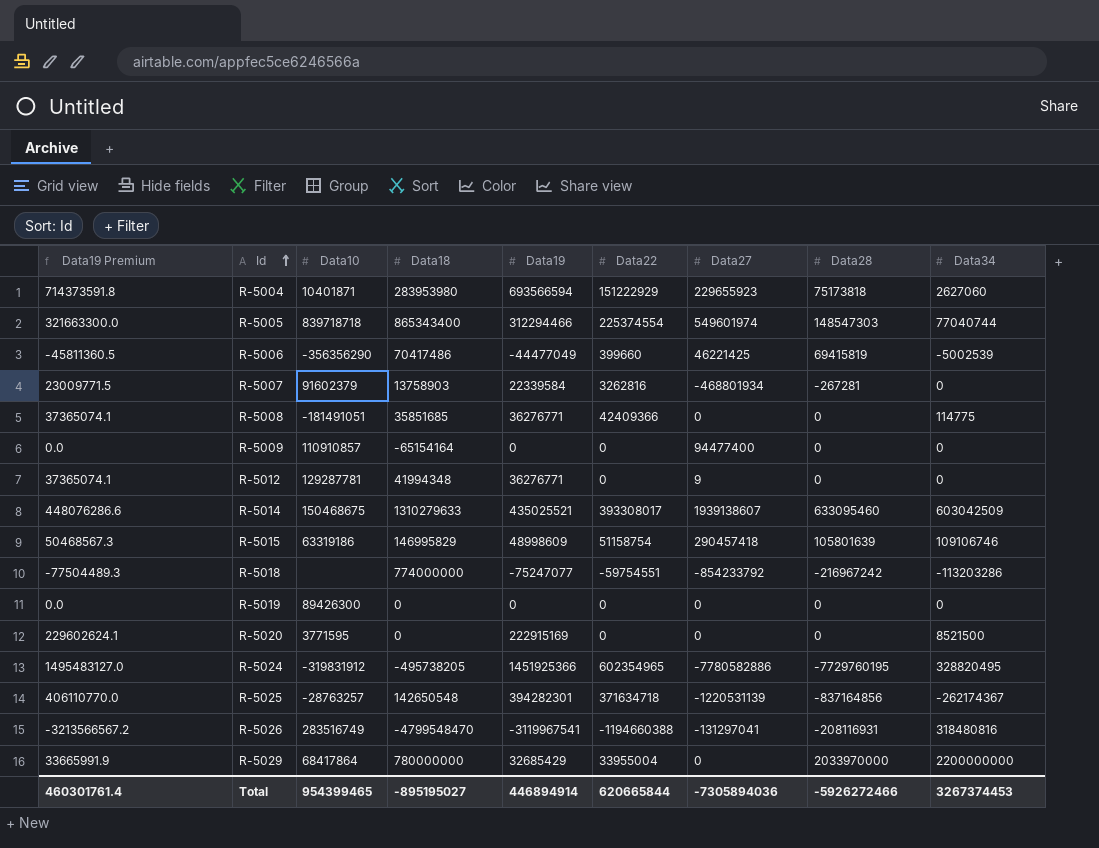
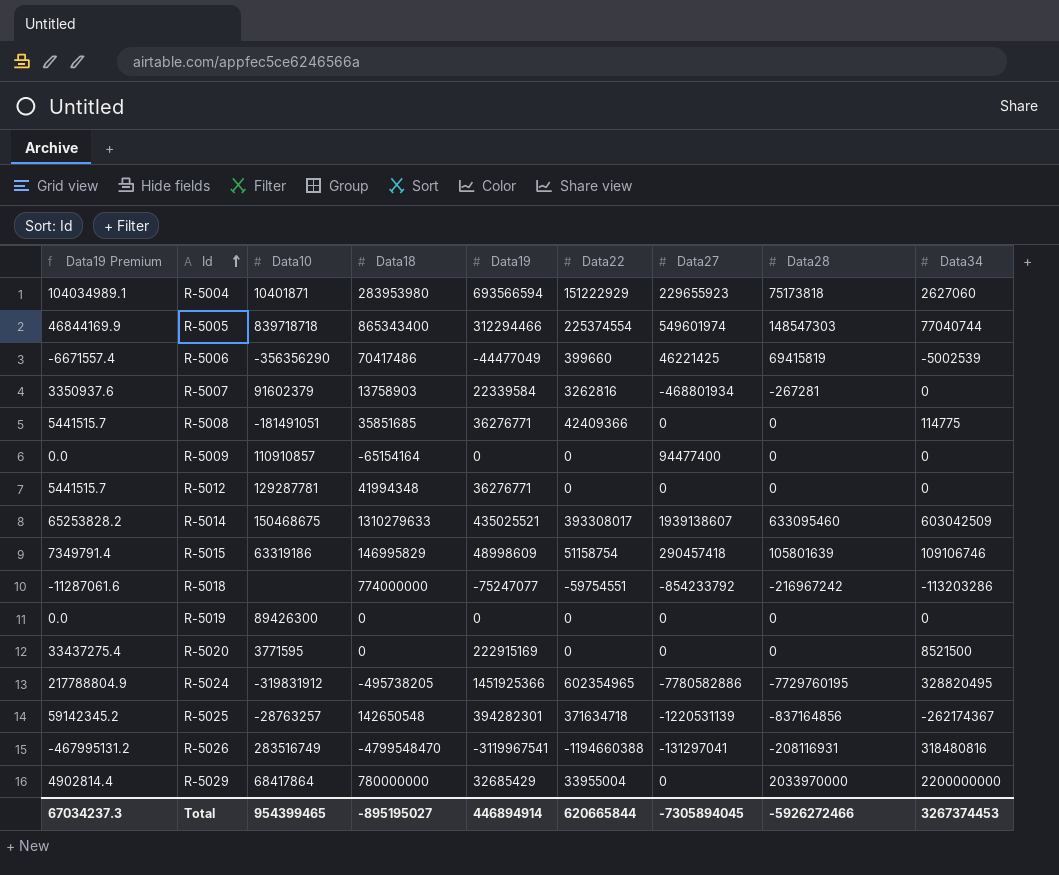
column Data19 Premium | formula: [Data19] * 1.03 -> [Data19] * 0.15
R-5012 | Data27: 9 -> 0
Total | Data19 Premium: 460301761.4 -> 67034237.3
Total | Data27: -7305894036 -> -7305894045

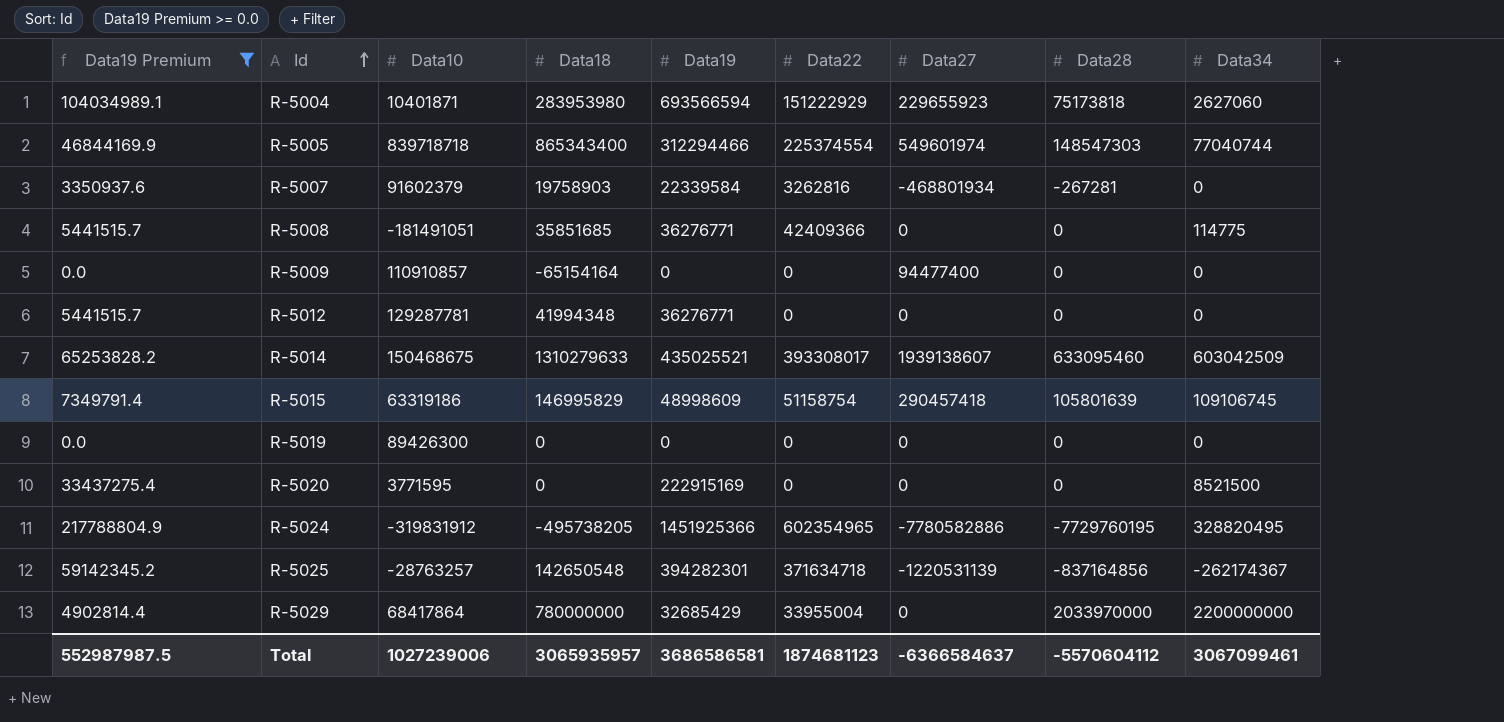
filter: none -> Data19 Premium >= 0.0
R-5007 | Data18: 13758903 -> 19758903
R-5015 | Data34: 109106746 -> 109106745
Total | Data19 Premium: 67034237.3 -> 552987987.5
Total | Data10: 954399465 -> 1027239006
Total | Data18: -895195027 -> 3065935957
Total | Data19: 446894914 -> 3686586581
Total | Data22: 620665844 -> 1874681123
Total | Data27: -7305894045 -> -6366584637
Total | Data28: -5926272466 -> -5570604112
Total | Data34: 3267374453 -> 3067099461

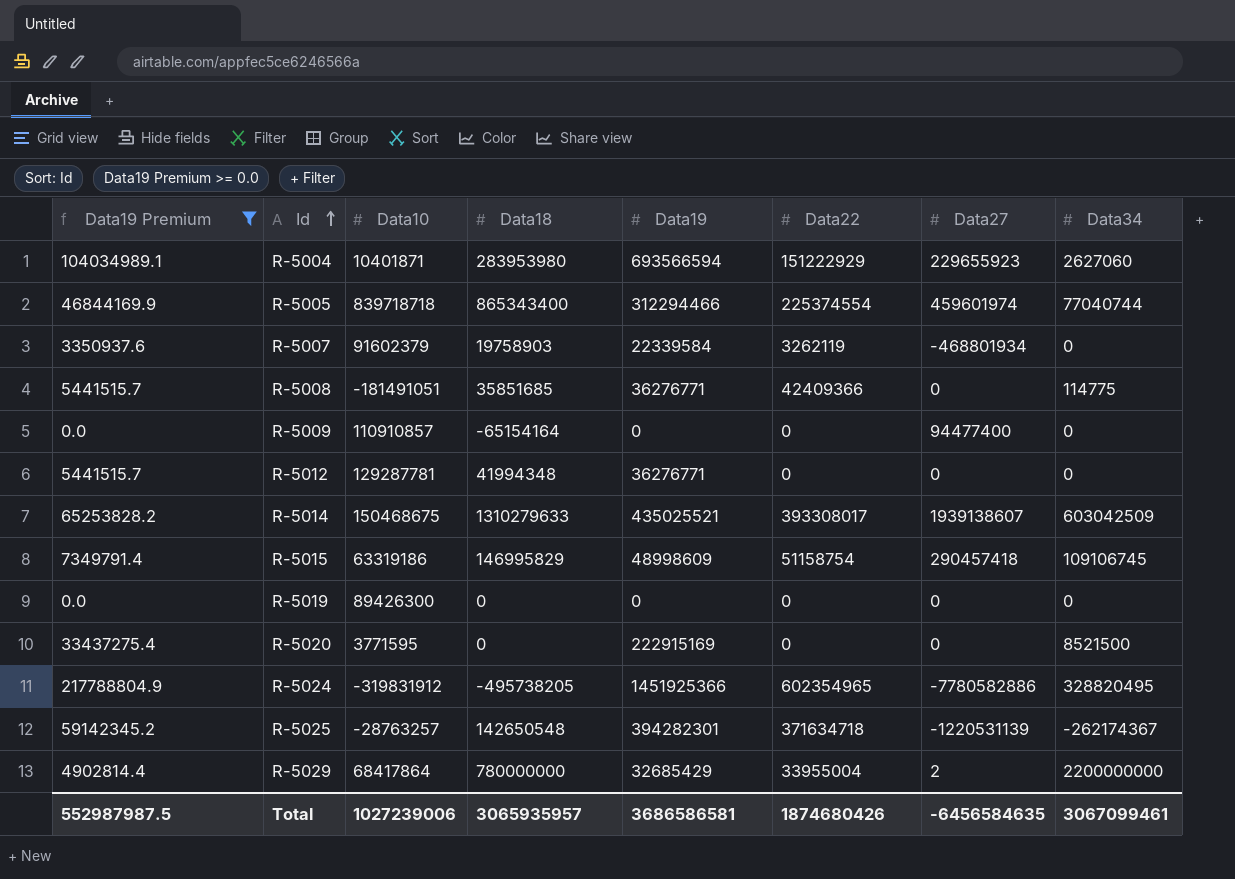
column Data28 | position: 8 -> none
R-5005 | Data27: 549601974 -> 459601974
R-5007 | Data22: 3262816 -> 3262119
R-5029 | Data27: 0 -> 2
Total | Data22: 1874681123 -> 1874680426
Total | Data27: -6366584637 -> -6456584635

